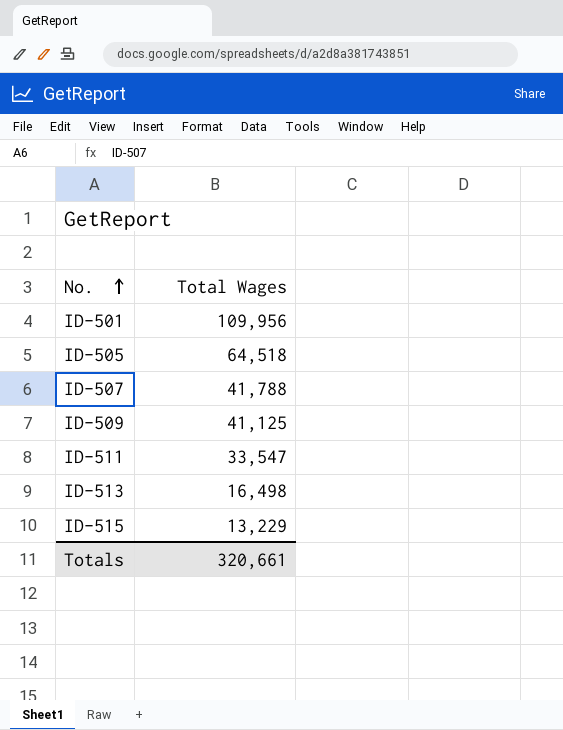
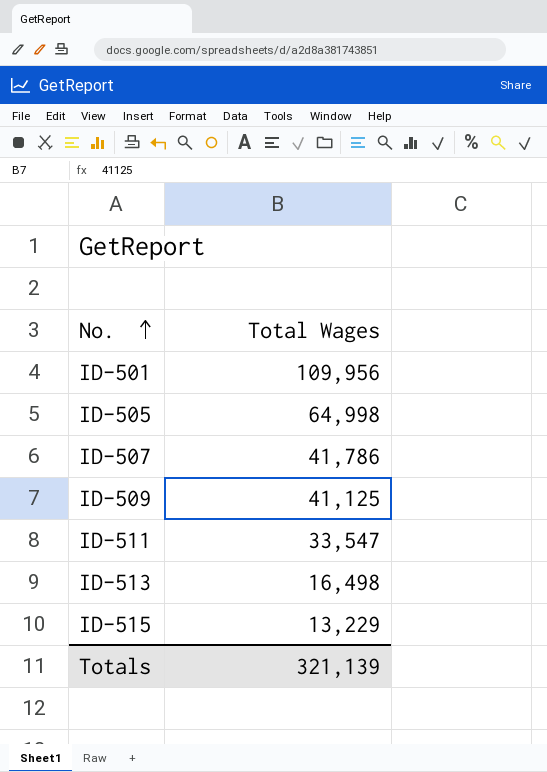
ID-505 | Total Wages: 64,518 -> 64,998
ID-507 | Total Wages: 41,788 -> 41,786
Totals | Total Wages: 320,661 -> 321,139

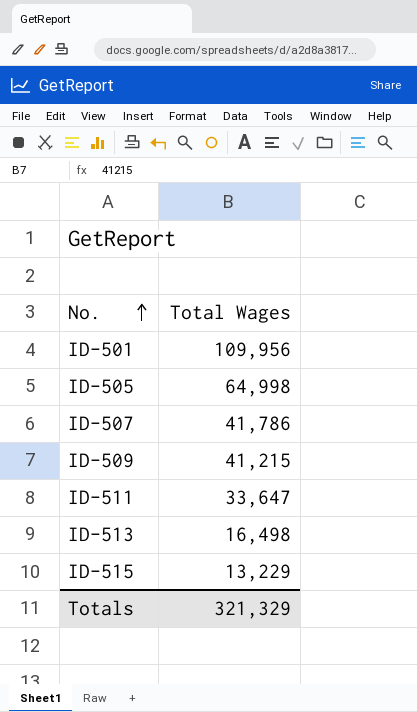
ID-509 | Total Wages: 41,125 -> 41,215
ID-511 | Total Wages: 33,547 -> 33,647
Totals | Total Wages: 321,139 -> 321,329

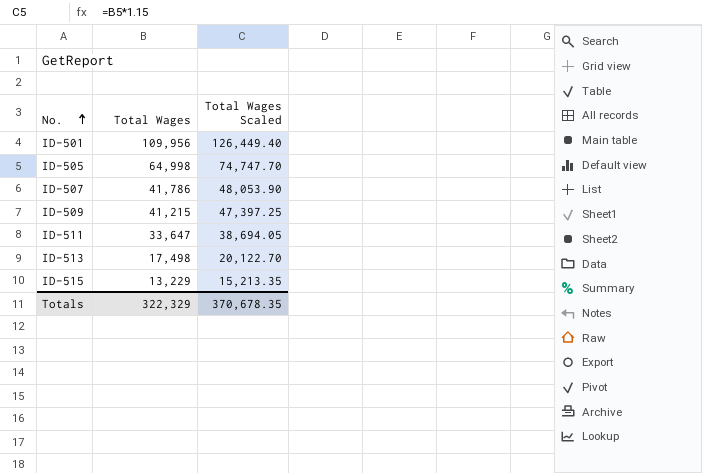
column Total Wages Scaled | formula: none -> [Total Wages] * 1.15
ID-513 | Total Wages: 16,498 -> 17,498
Totals | Total Wages: 321,329 -> 322,329

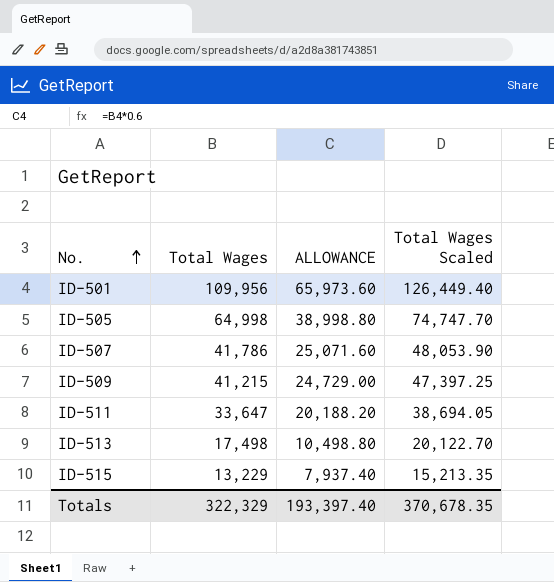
column ALLOWANCE | formula: none -> [Total Wages] * 0.6

